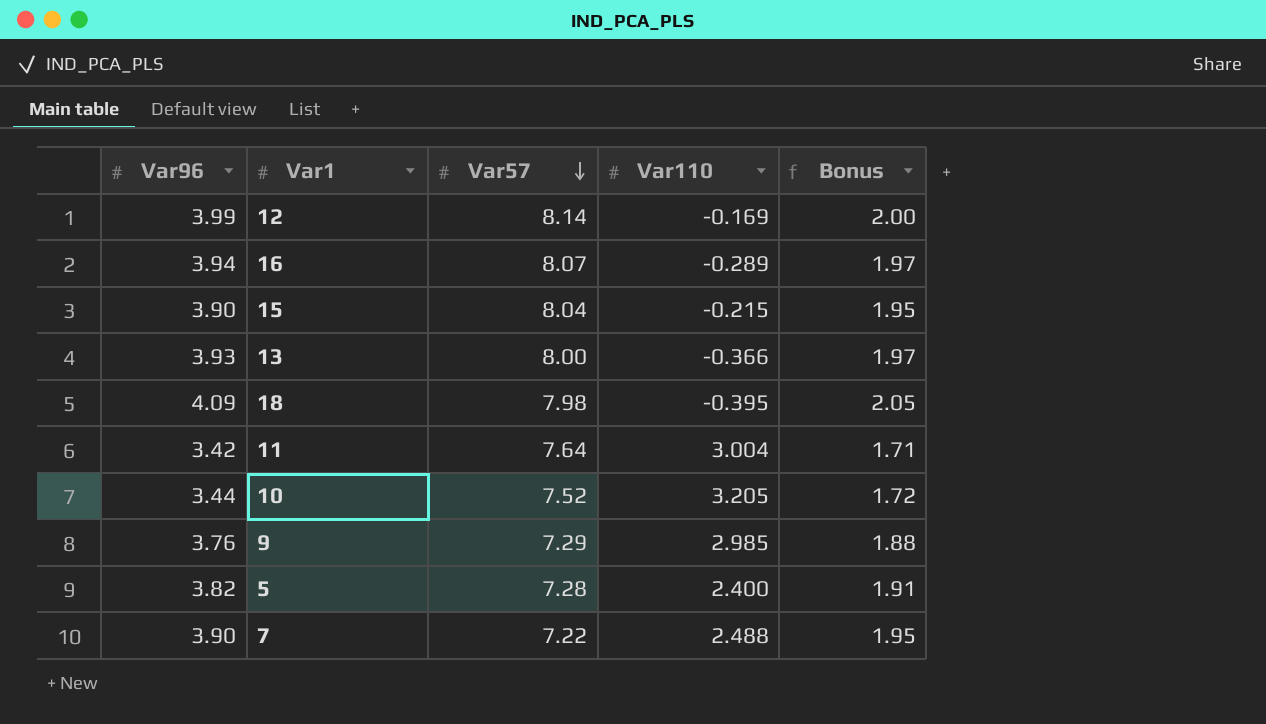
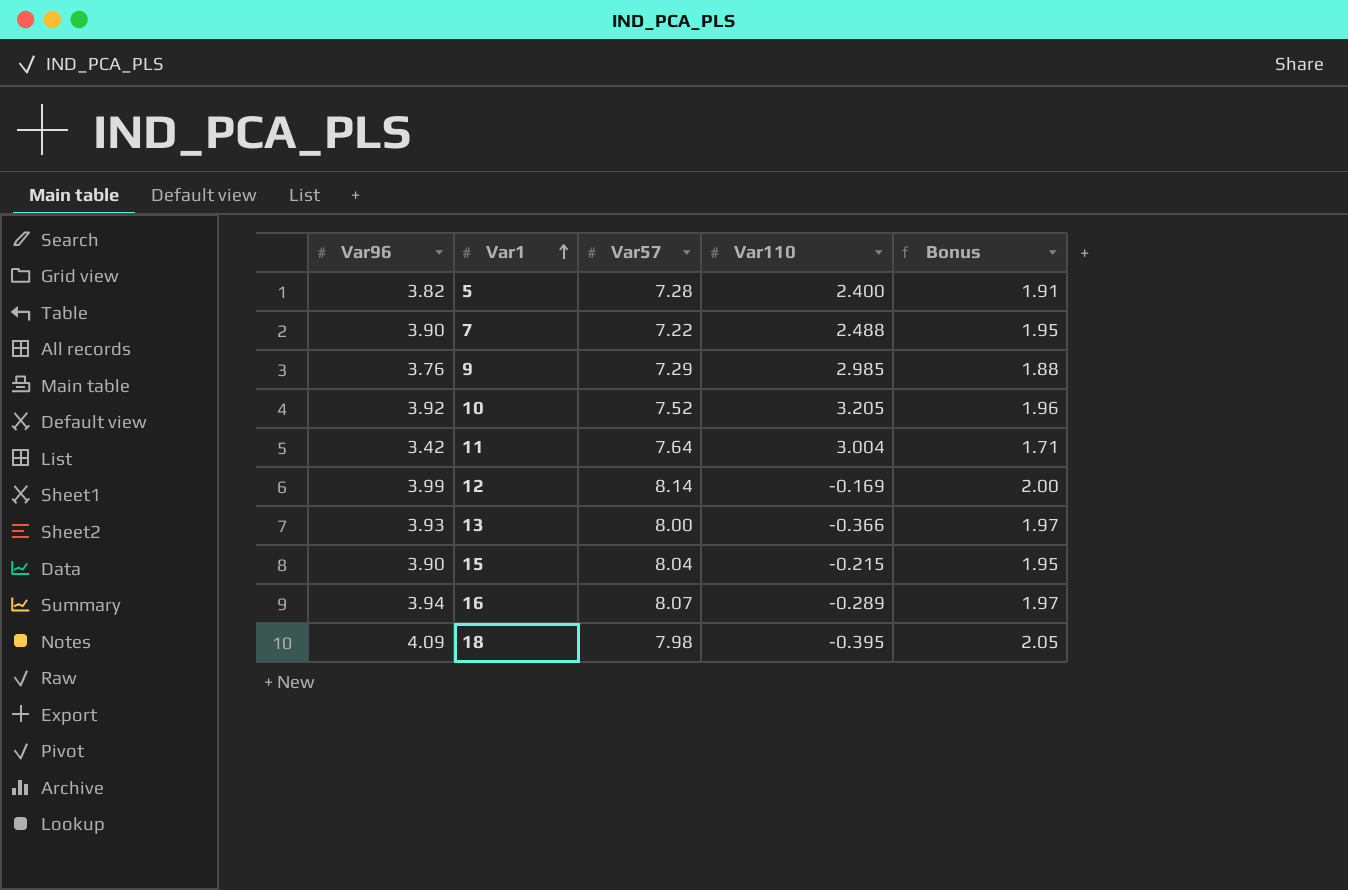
row order: Var57 descending -> Var1 ascending
10 | Var96: 3.44 -> 3.92
10 | Bonus: 1.72 -> 1.96

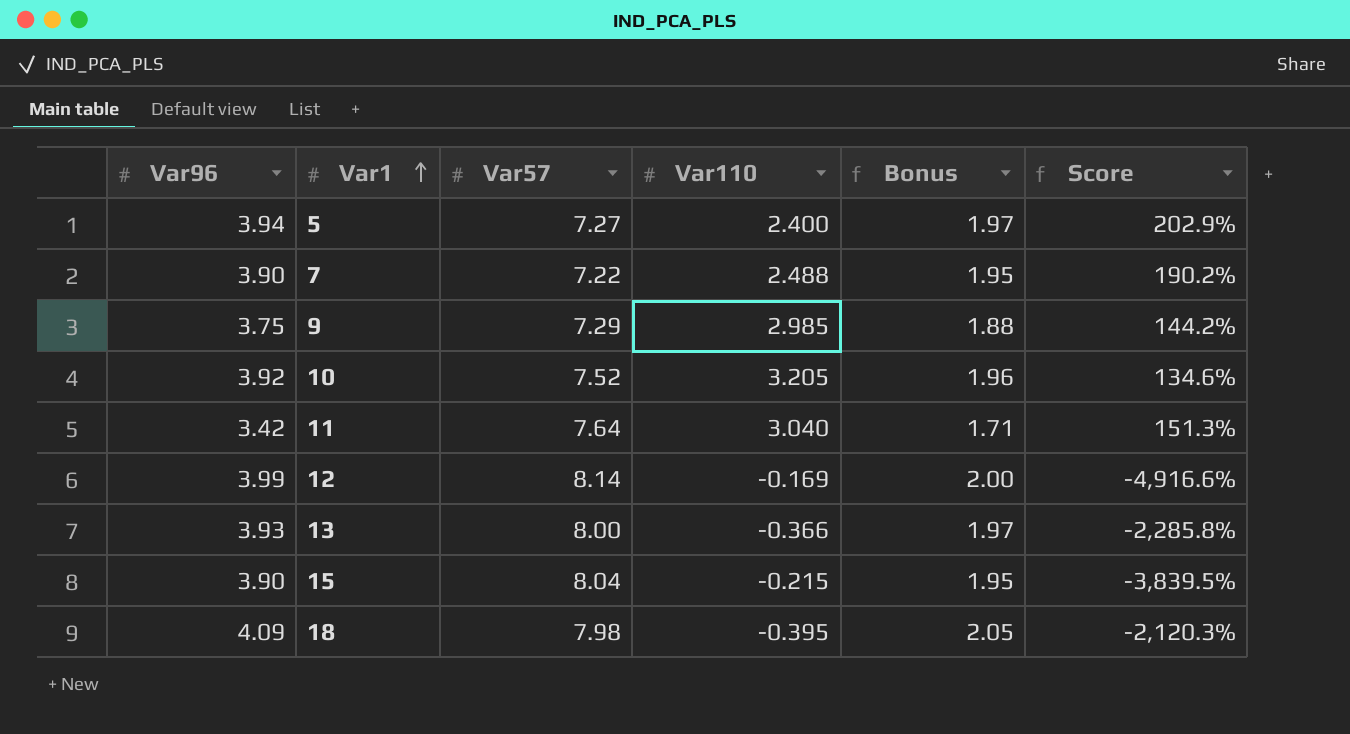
column Score | formula: none -> ([Var57] - [Var110]) / [Var110]
row 16: 3.94 | 8.07 | -0.289 | 1.97 -> none
5 | Var96: 3.82 -> 3.94
5 | Var57: 7.28 -> 7.27
5 | Bonus: 1.91 -> 1.97
9 | Var96: 3.76 -> 3.75
11 | Var110: 3.004 -> 3.040

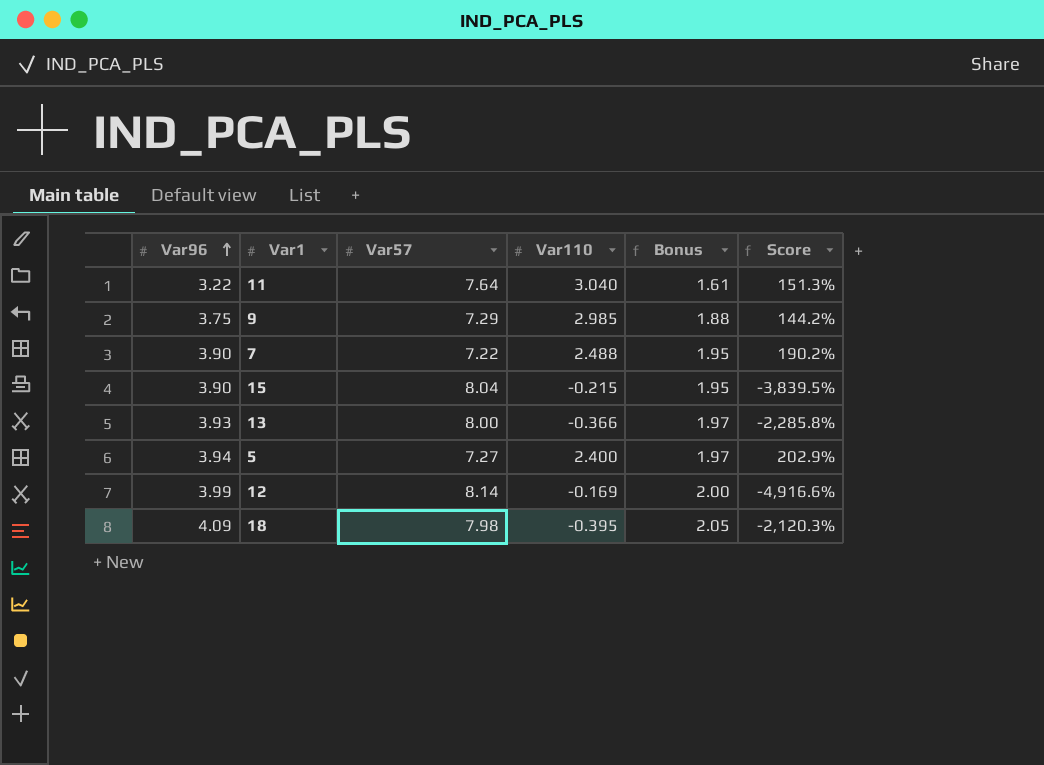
row order: Var1 ascending -> Var96 ascending
row 10: 3.92 | 7.52 | 3.205 | 1.96 | 134.6% -> none
11 | Var96: 3.42 -> 3.22
11 | Bonus: 1.71 -> 1.61

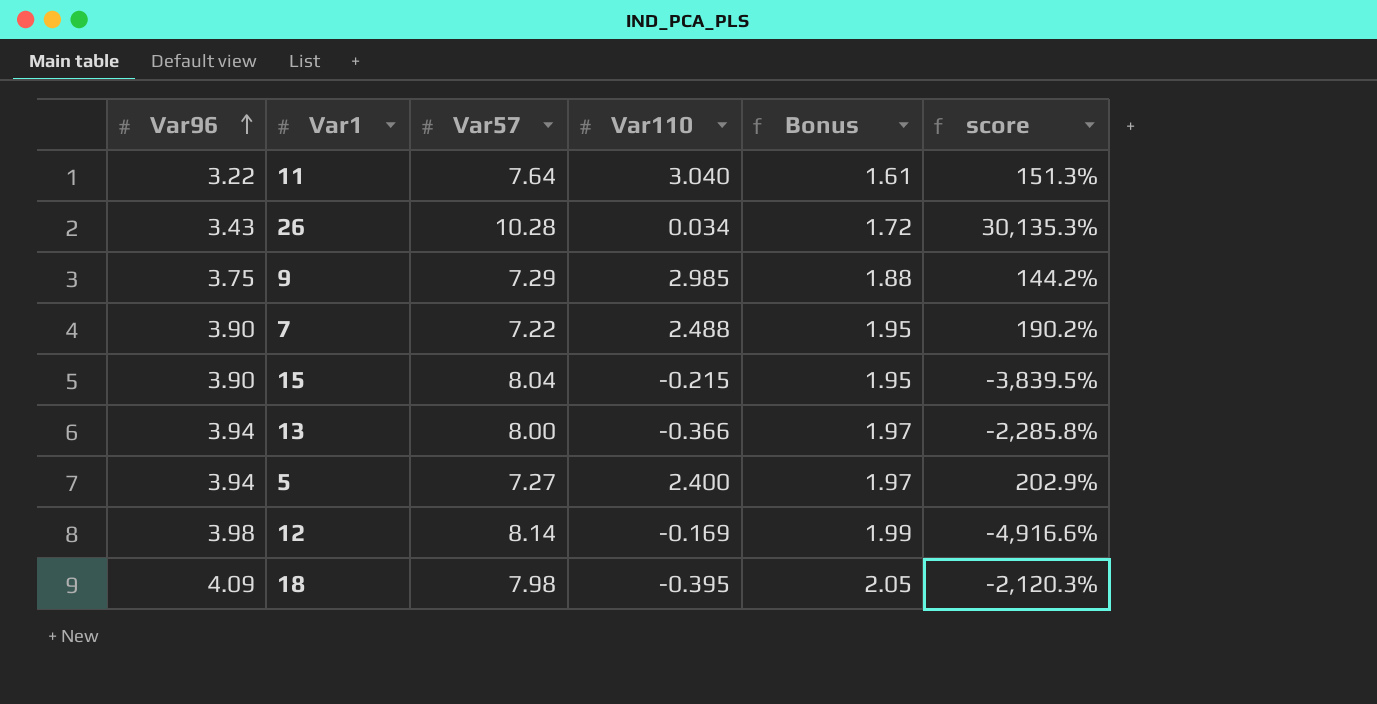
column name: Score -> score
row 26: none -> 3.43 | 10.28 | 0.034 | 1.72 | 30,135.3%
13 | Var96: 3.93 -> 3.94
12 | Var96: 3.99 -> 3.98
12 | Bonus: 2.00 -> 1.99

